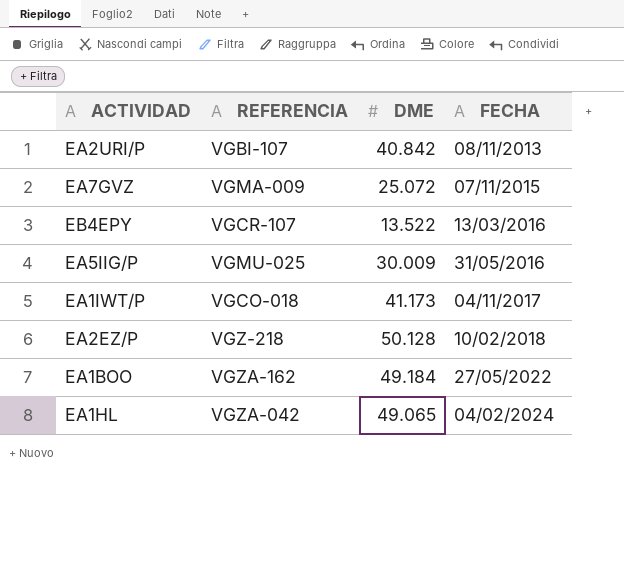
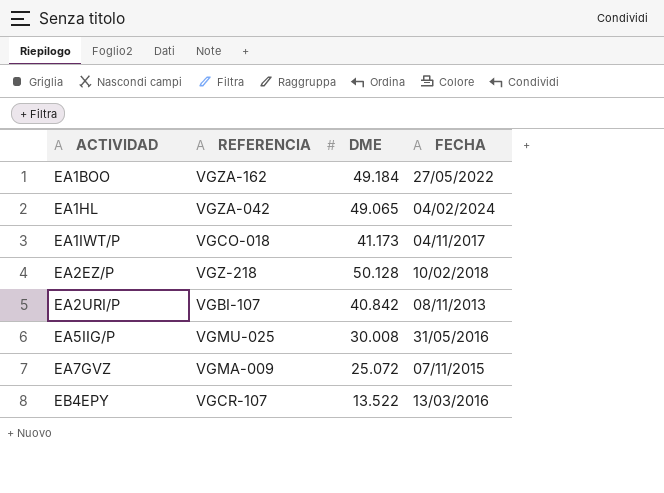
row order: FECHA ascending -> ACTIVIDAD ascending
EA5IIG/P | DME: 30.009 -> 30.008

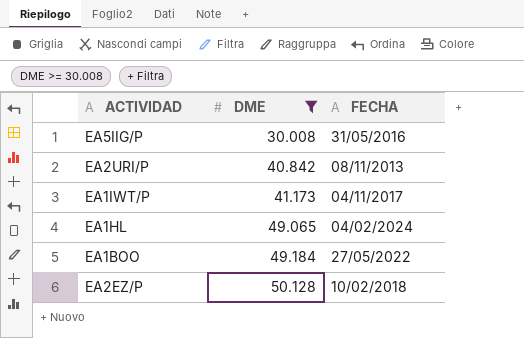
filter: none -> DME >= 30.008
row order: ACTIVIDAD ascending -> DME ascending
column REFERENCIA | position: 2 -> none

